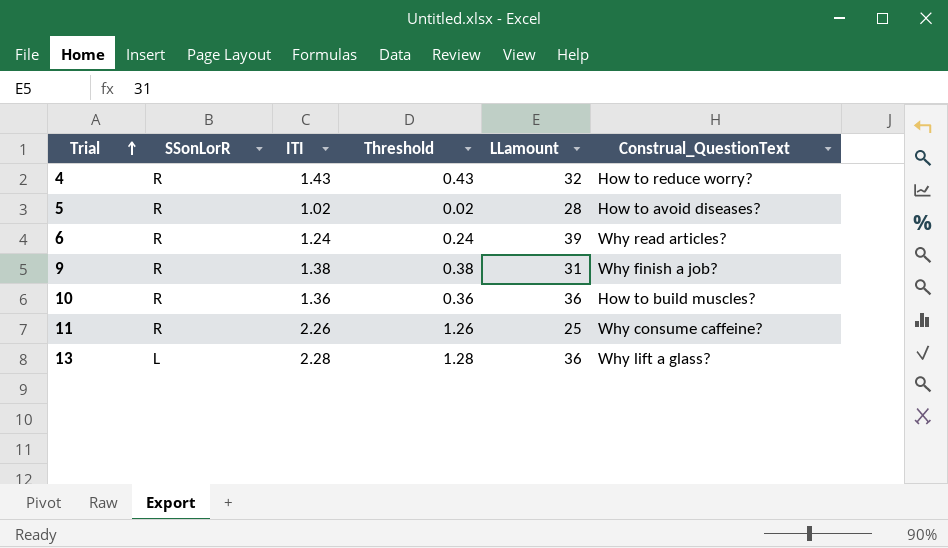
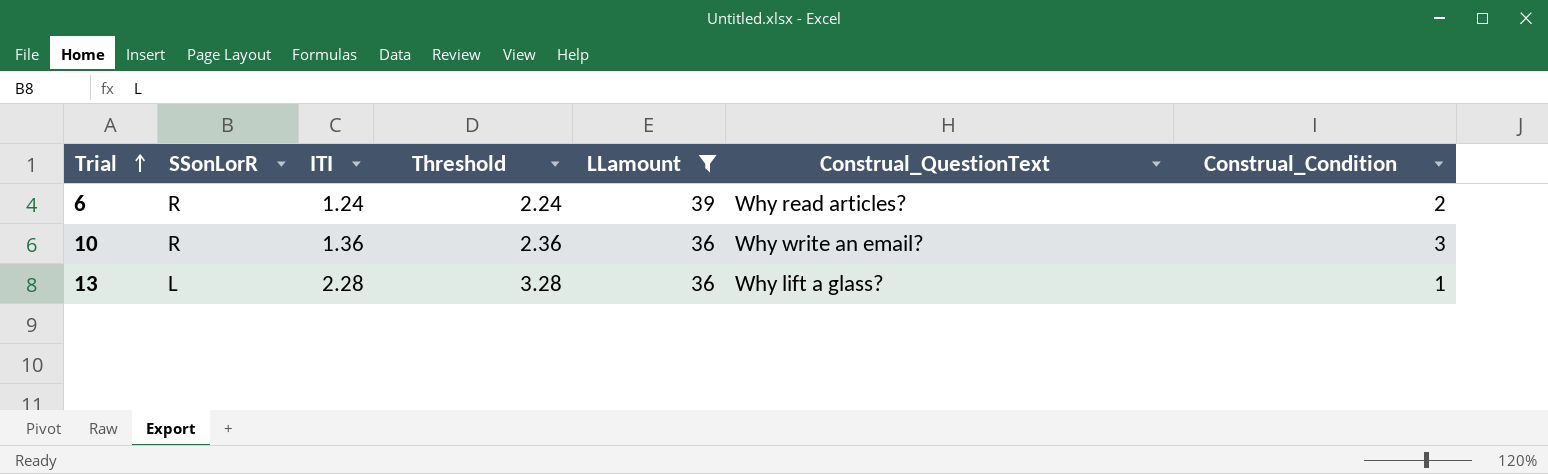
filter: none -> LLamount >= 36
column Threshold | formula: [ITI] - 1 -> [ITI] + 1
column Construal_Condition | position: none -> 7
10 | Construal_QuestionText: How to build muscles? -> Why write an email?

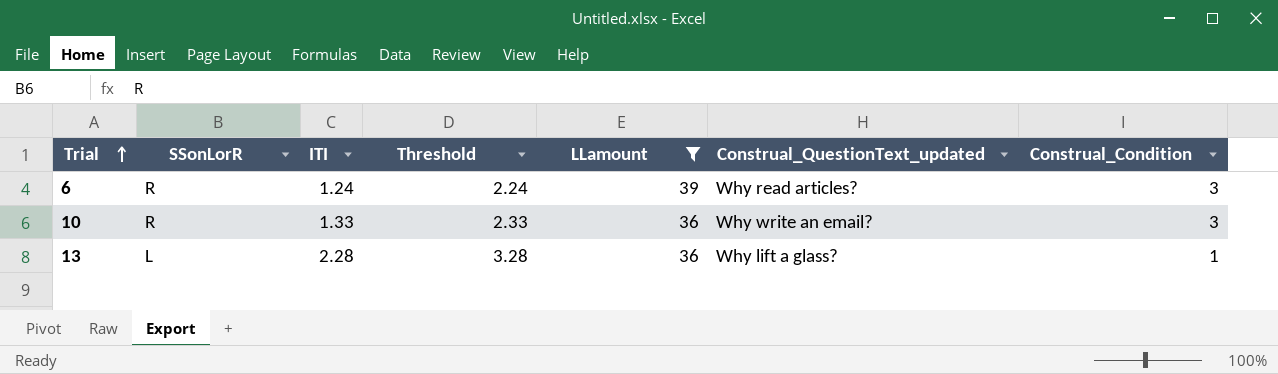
column name: Construal_QuestionText -> Construal_QuestionText_updated
6 | Construal_Condition: 2 -> 3
10 | ITI: 1.36 -> 1.33
10 | Threshold: 2.36 -> 2.33

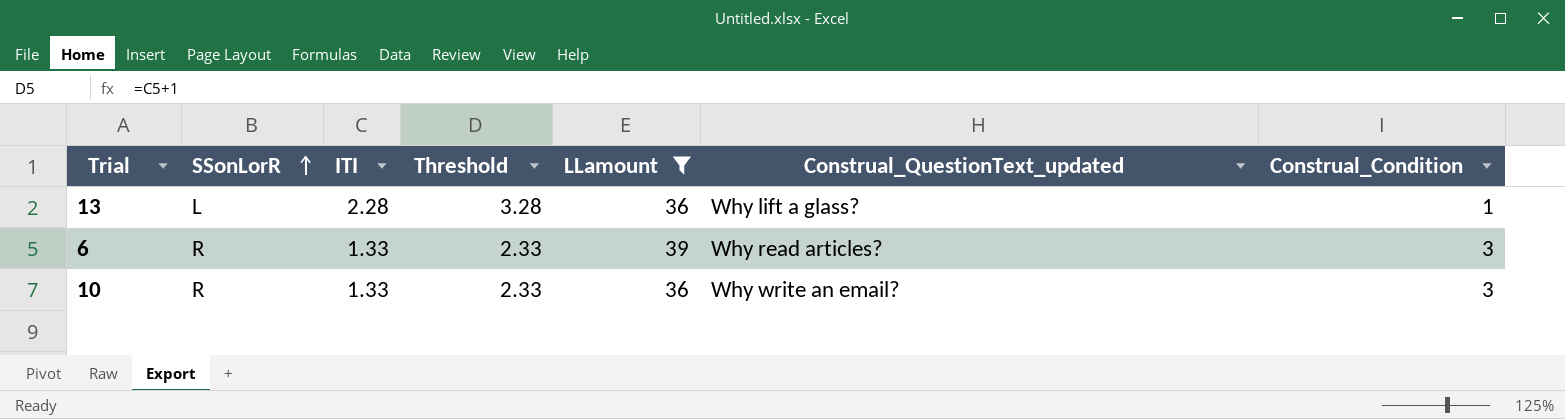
row order: Trial ascending -> SSonLorR ascending
6 | ITI: 1.24 -> 1.33
6 | Threshold: 2.24 -> 2.33

